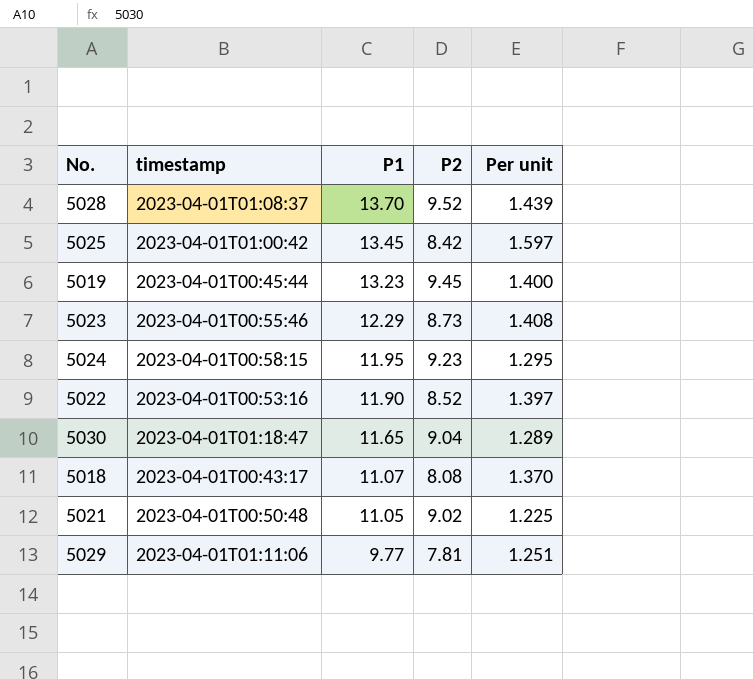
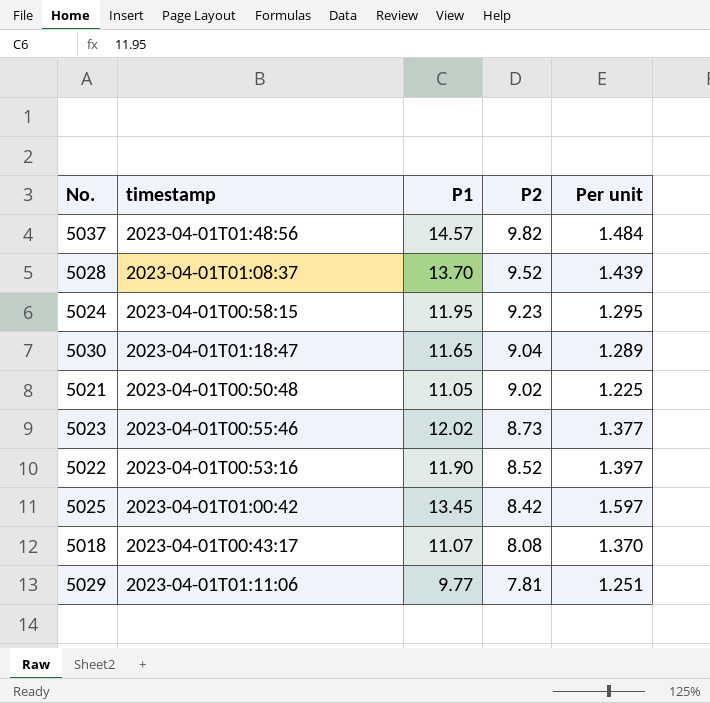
row order: P1 descending -> P2 descending
row 5019: 2023-04-01T00:45:44 | 13.23 | 9.45 | 1.400 -> none
row 5037: none -> 2023-04-01T01:48:56 | 14.57 | 9.82 | 1.484
5023 | P1: 12.29 -> 12.02
5023 | Per unit: 1.408 -> 1.377

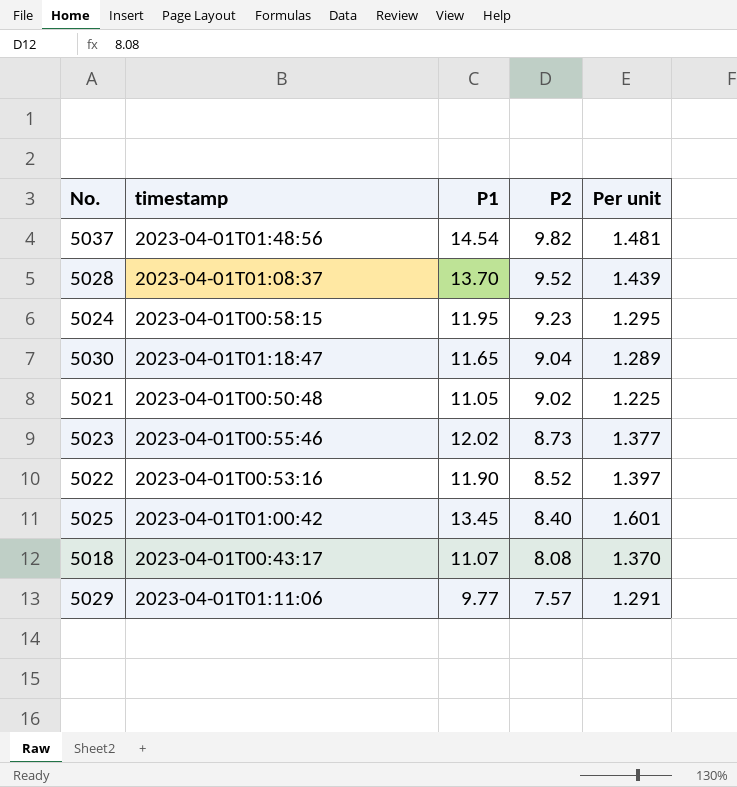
5037 | P1: 14.57 -> 14.54
5037 | Per unit: 1.484 -> 1.481
5025 | P2: 8.42 -> 8.40
5025 | Per unit: 1.597 -> 1.601
5029 | P2: 7.81 -> 7.57
5029 | Per unit: 1.251 -> 1.291

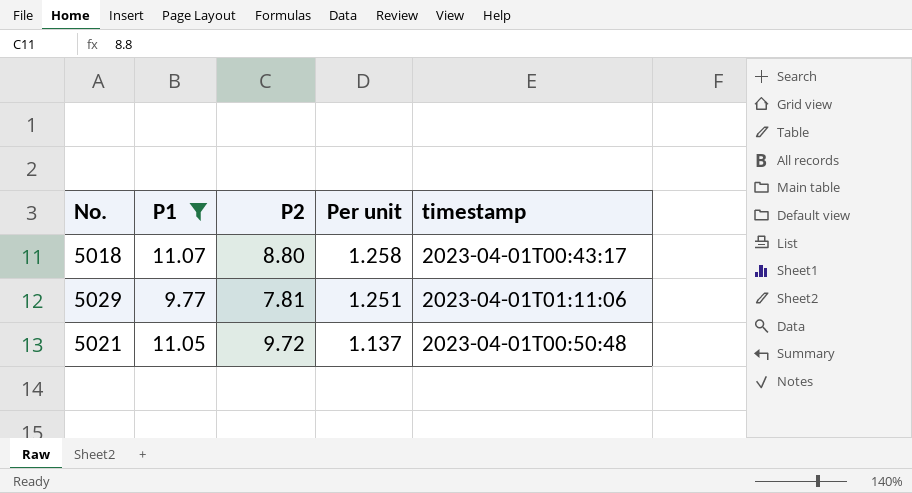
filter: none -> P1 <= 11.07
row order: P2 descending -> Per unit descending
column timestamp | position: 2 -> 5
5018 | P2: 8.08 -> 8.80
5018 | Per unit: 1.370 -> 1.258
5029 | P2: 7.57 -> 7.81
5029 | Per unit: 1.291 -> 1.251
5021 | P2: 9.02 -> 9.72
5021 | Per unit: 1.225 -> 1.137

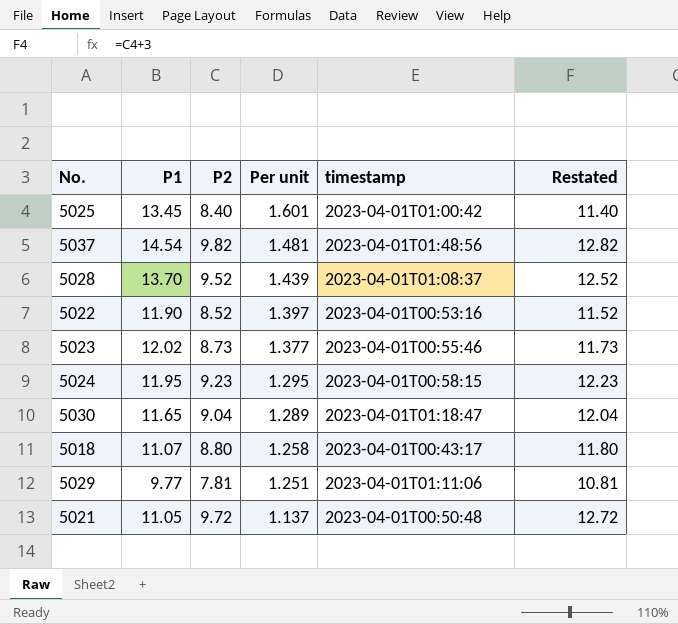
filter: P1 <= 11.07 -> none
column Restated | formula: none -> [P2] + 3

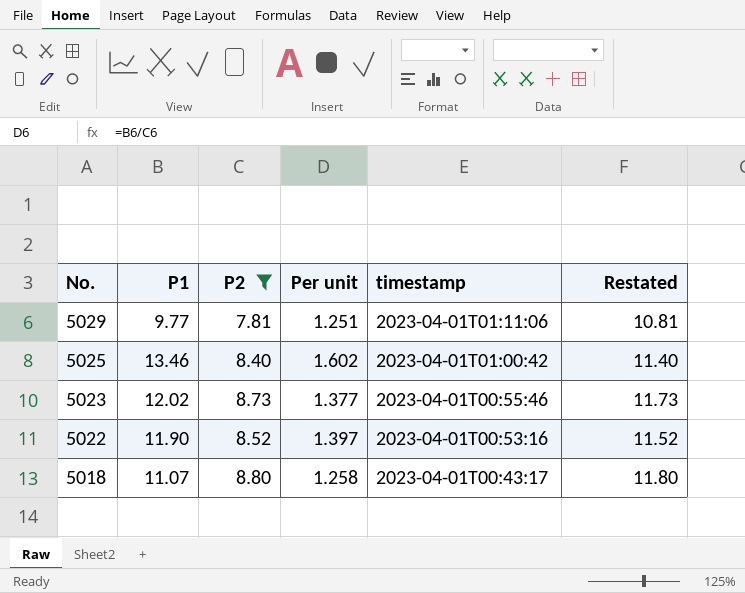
filter: none -> P2 <= 8.80
row order: Per unit descending -> No. descending
5025 | P1: 13.45 -> 13.46
5025 | Per unit: 1.601 -> 1.602

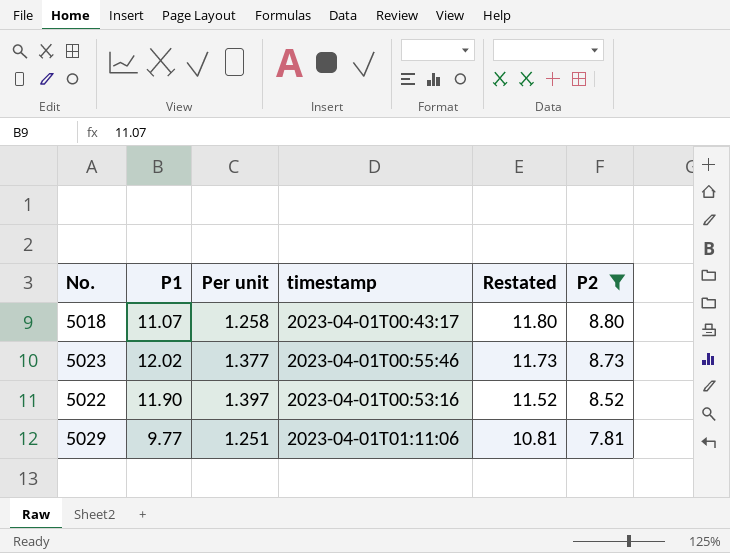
row order: No. descending -> Restated descending
column P2 | position: 3 -> 6
row 5025: 13.46 | 8.40 | 1.602 | 2023-04-01T01:00:42 | 11.40 -> none

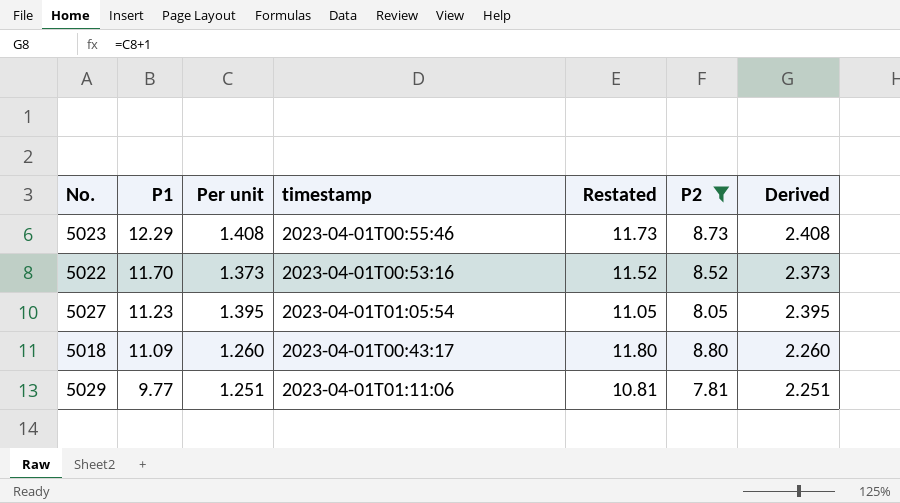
row order: Restated descending -> P1 descending
column Derived | formula: none -> [Per unit] + 1
5023 | P1: 12.02 -> 12.29
5023 | Per unit: 1.377 -> 1.408
5022 | P1: 11.90 -> 11.70
5022 | Per unit: 1.397 -> 1.373
row 5027: none -> 11.23 | 1.395 | 2023-04-01T01:05:54 | 11.05 | 8.05 | 2.395
5018 | P1: 11.07 -> 11.09
5018 | Per unit: 1.258 -> 1.260

